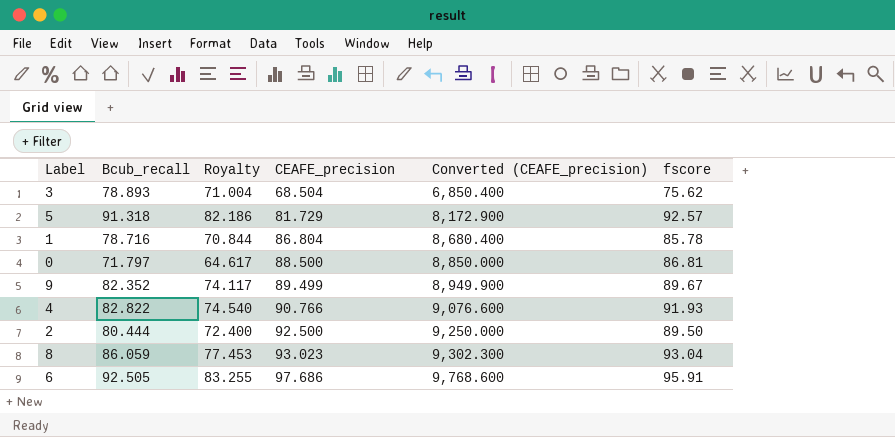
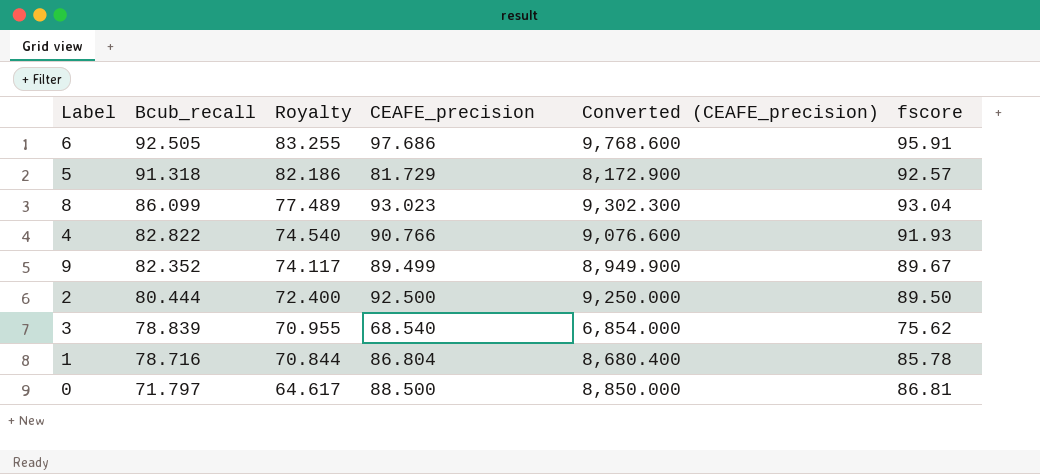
row order: CEAFE_precision ascending -> Bcub_recall descending
8 | Bcub_recall: 86.059 -> 86.099
8 | Royalty: 77.453 -> 77.489
3 | Bcub_recall: 78.893 -> 78.839
3 | Royalty: 71.004 -> 70.955
3 | CEAFE_precision: 68.504 -> 68.540
3 | Converted (CEAFE_precision): 6,850.400 -> 6,854.000

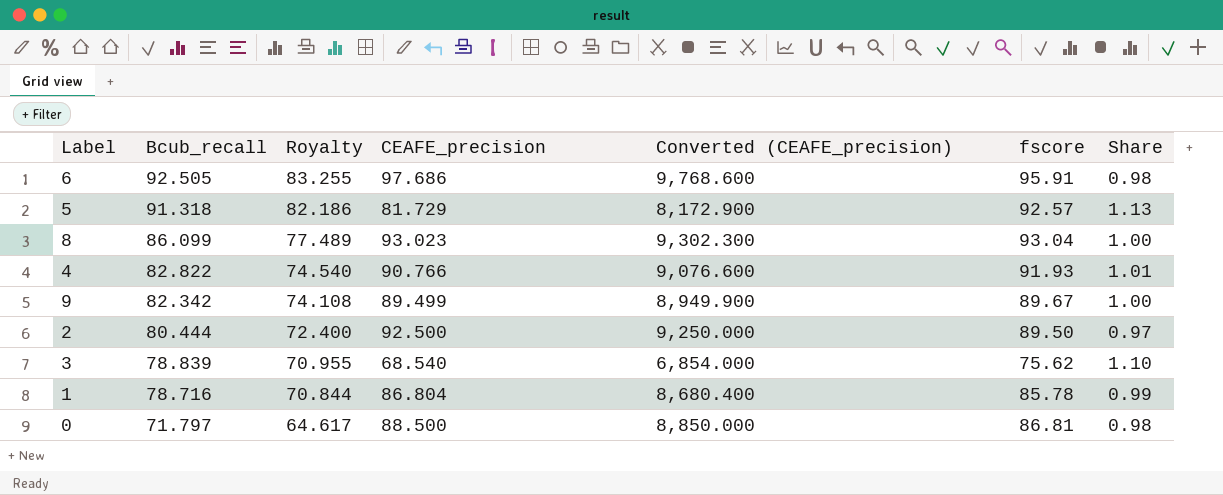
column Share | formula: none -> [fscore] / [CEAFE_precision]
9 | Bcub_recall: 82.352 -> 82.342
9 | Royalty: 74.117 -> 74.108

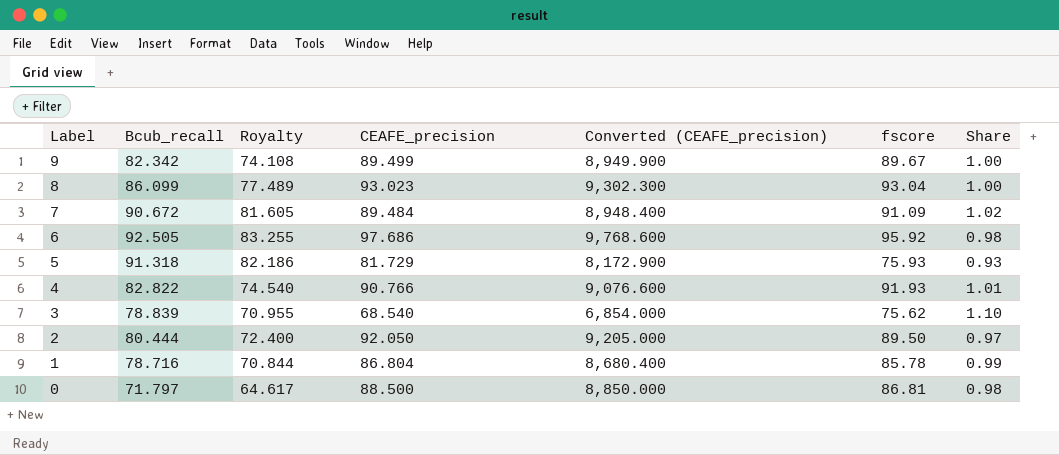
row order: Bcub_recall descending -> Label descending
row 7: none -> 90.672 | 81.605 | 89.484 | 8,948.400 | 91.09 | 1.02
6 | fscore: 95.91 -> 95.92
5 | fscore: 92.57 -> 75.93
5 | Share: 1.13 -> 0.93
2 | CEAFE_precision: 92.500 -> 92.050
2 | Converted (CEAFE_precision): 9,250.000 -> 9,205.000

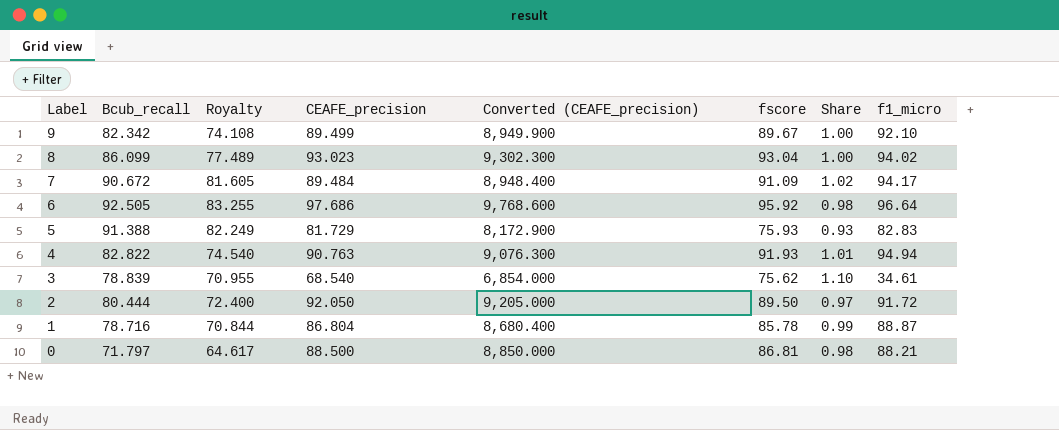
column f1_micro | position: none -> 8
5 | Bcub_recall: 91.318 -> 91.388
5 | Royalty: 82.186 -> 82.249
4 | CEAFE_precision: 90.766 -> 90.763
4 | Converted (CEAFE_precision): 9,076.600 -> 9,076.300

